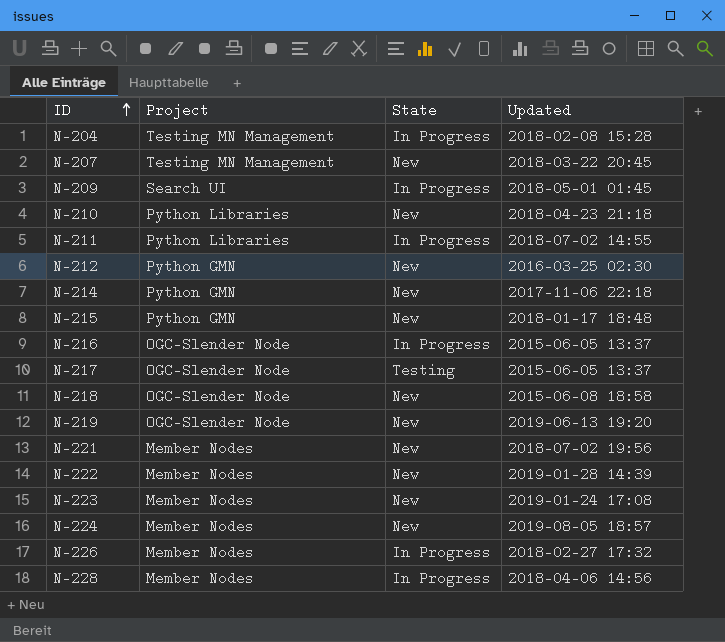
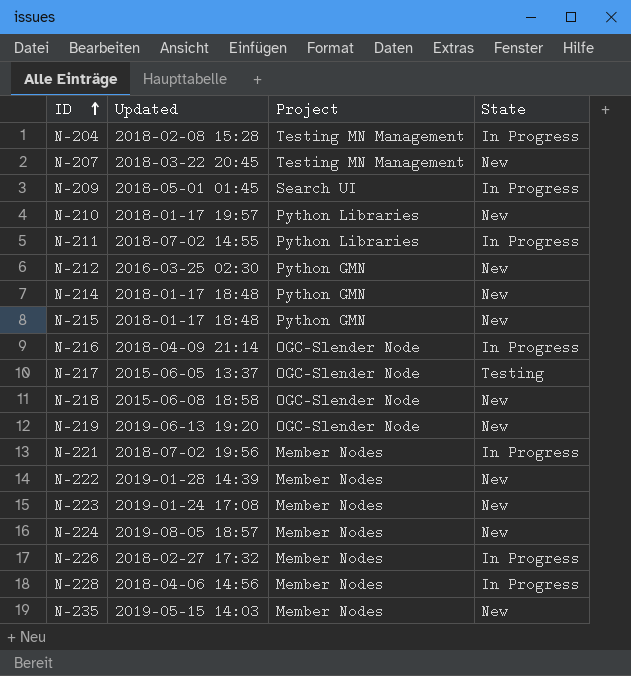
column Updated | position: 4 -> 2
N-210 | Updated: 2018-04-23 21:18 -> 2018-01-17 19:57
N-214 | Updated: 2017-11-06 22:18 -> 2018-01-17 18:48
N-216 | Updated: 2015-06-05 13:37 -> 2018-04-09 21:14
N-221 | State: New -> In Progress
row N-235: none -> 2019-05-15 14:03 | Member Nodes | New

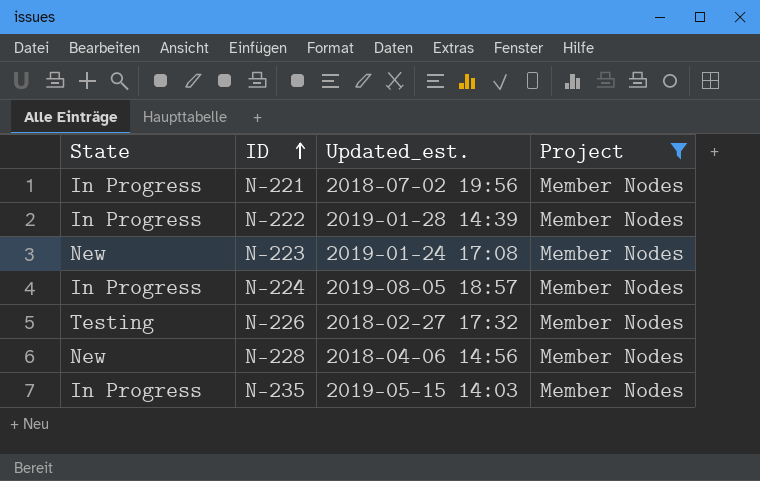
filter: none -> Project = Member Nodes
column State | position: 4 -> 1
column name: Updated -> Updated_est.
N-222 | State: New -> In Progress
N-224 | State: New -> In Progress
N-226 | State: In Progress -> Testing
N-228 | State: In Progress -> New
N-235 | State: New -> In Progress

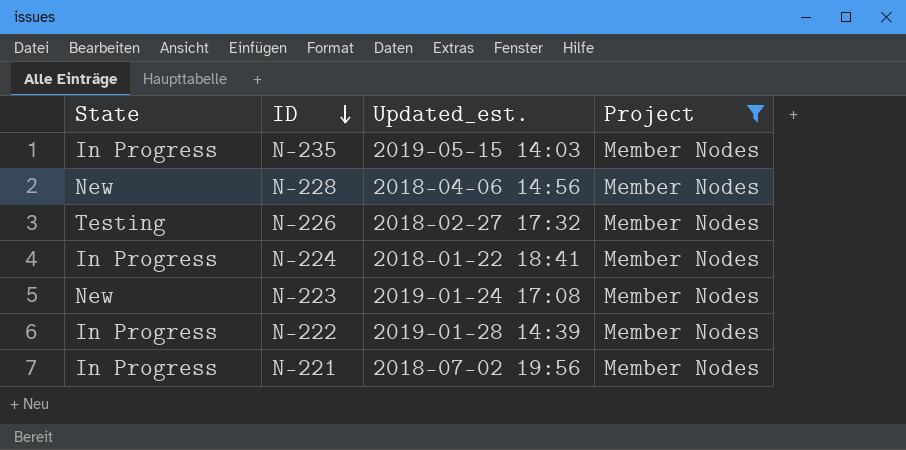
row order: ID ascending -> ID descending
N-224 | Updated_est.: 2019-08-05 18:57 -> 2018-01-22 18:41

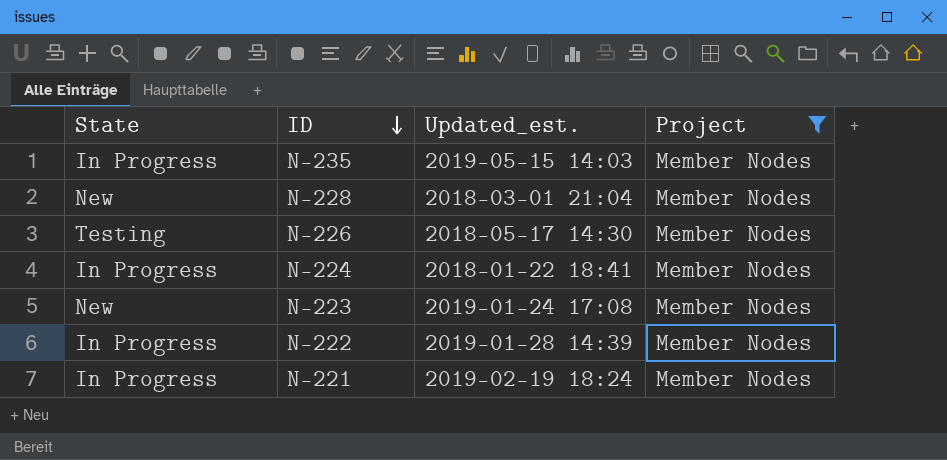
N-228 | Updated_est.: 2018-04-06 14:56 -> 2018-03-01 21:04
N-226 | Updated_est.: 2018-02-27 17:32 -> 2018-05-17 14:30
N-221 | Updated_est.: 2018-07-02 19:56 -> 2019-02-19 18:24

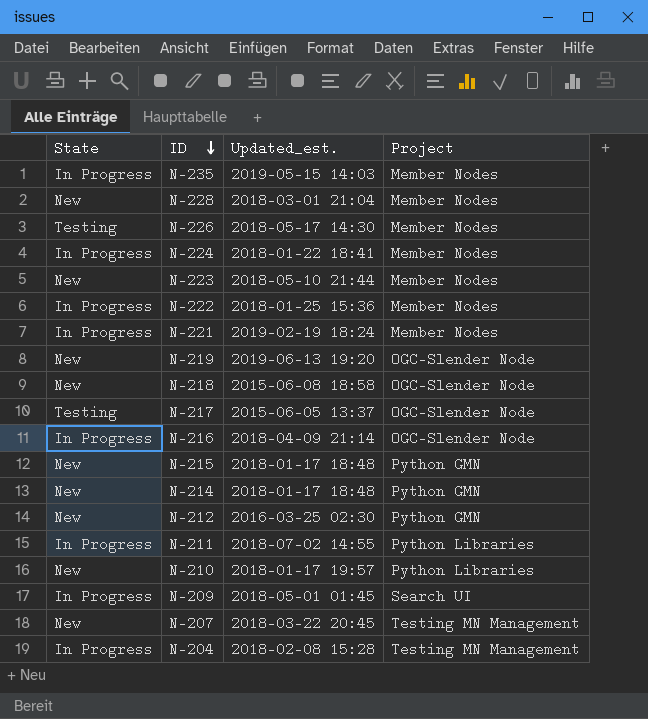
filter: Project = Member Nodes -> none
N-223 | Updated_est.: 2019-01-24 17:08 -> 2018-05-10 21:44
N-222 | Updated_est.: 2019-01-28 14:39 -> 2018-01-25 15:36

